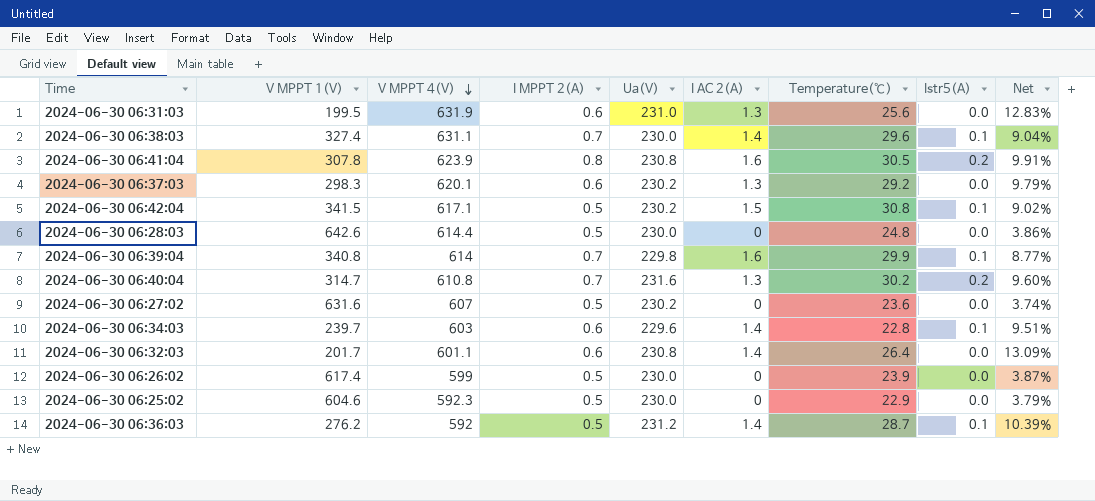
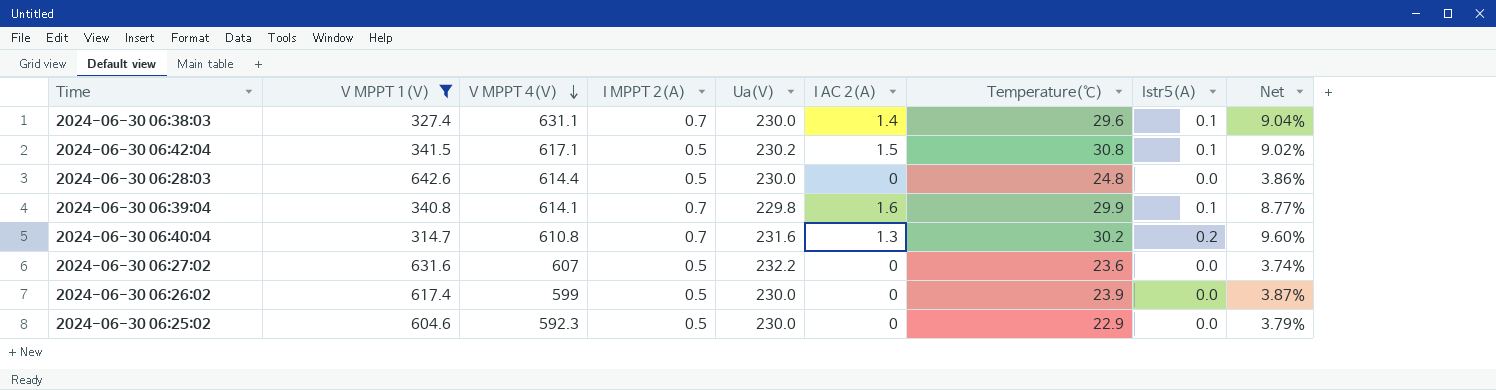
filter: none -> V MPPT 1(V) >= 314.7
2024-06-30 06:39:04 | V MPPT 4(V): 614 -> 614.1
2024-06-30 06:27:02 | Ua(V): 230.2 -> 232.2

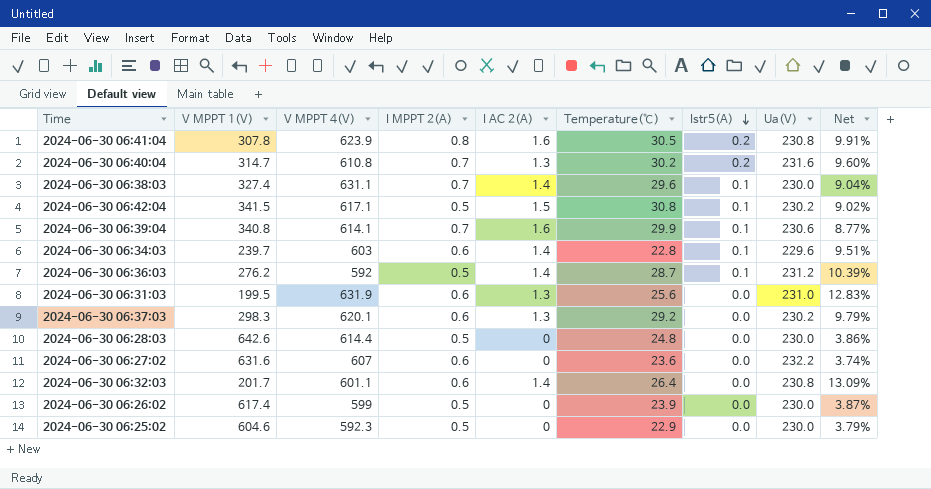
filter: V MPPT 1(V) >= 314.7 -> none
row order: V MPPT 4(V) descending -> Istr5(A) descending
column Ua(V) | position: 5 -> 8
2024-06-30 06:39:04 | Ua(V): 229.8 -> 230.6
2024-06-30 06:27:02 | I MPPT 2(A): 0.5 -> 0.6

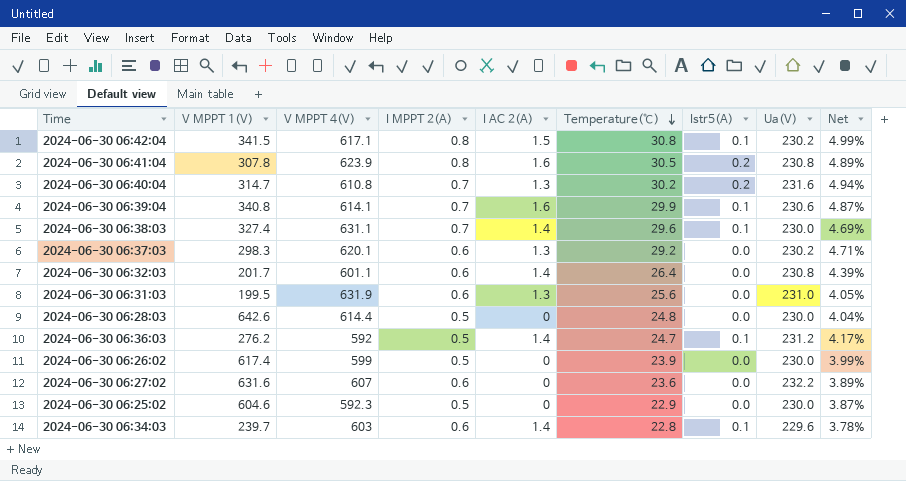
row order: Istr5(A) descending -> Temperature(℃) descending
column Net | formula: [Temperature(℃)] / [V MPPT 1(V)] -> [Temperature(℃)] / [V MPPT 4(V)]
2024-06-30 06:42:04 | I MPPT 2(A): 0.5 -> 0.8
2024-06-30 06:36:03 | Temperature(℃): 28.7 -> 24.7

